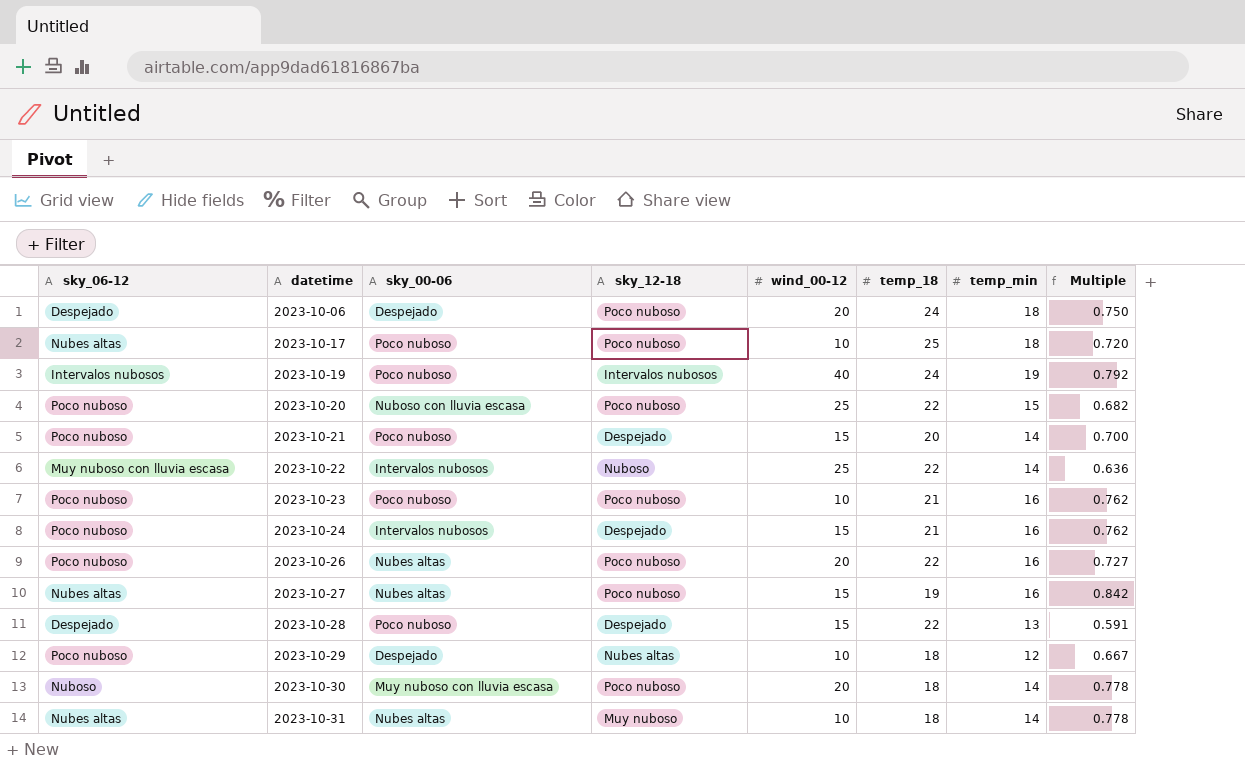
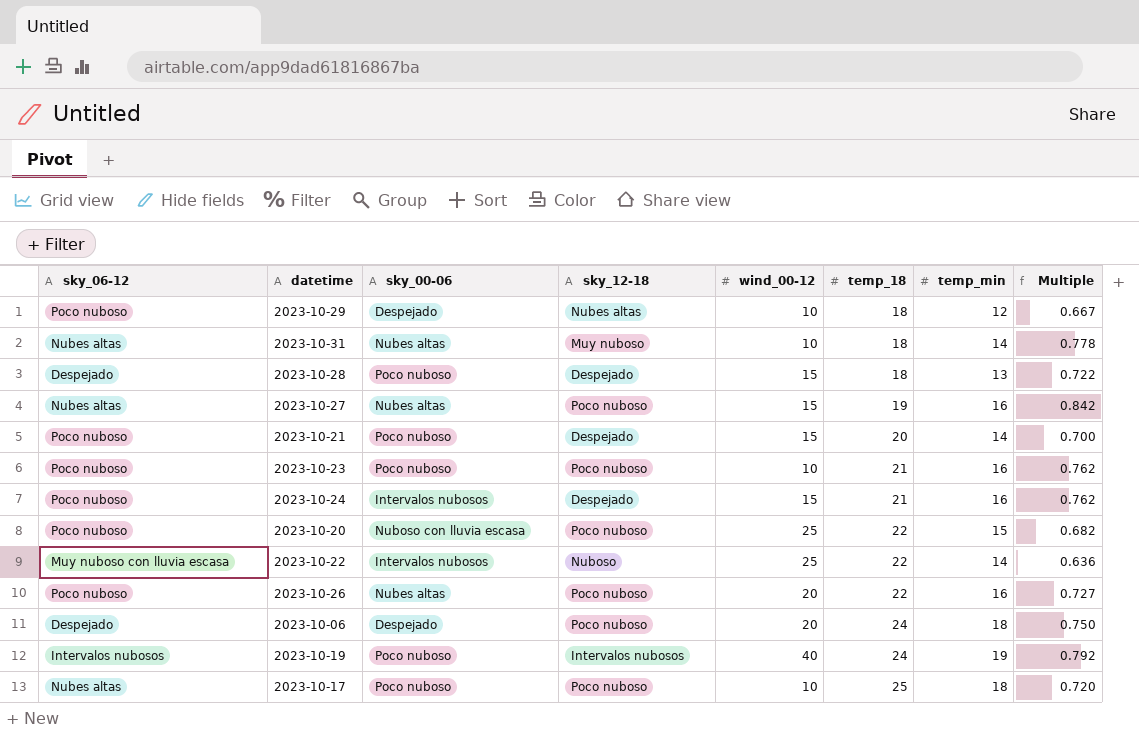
row order: datetime ascending -> temp_18 ascending
row 2023-10-30: Nuboso | Muy nuboso con lluvia escasa | Poco nuboso | 20 | 18 | 14 | 0.778 -> none
2023-10-28 | temp_18: 22 -> 18
2023-10-28 | Multiple: 0.591 -> 0.722

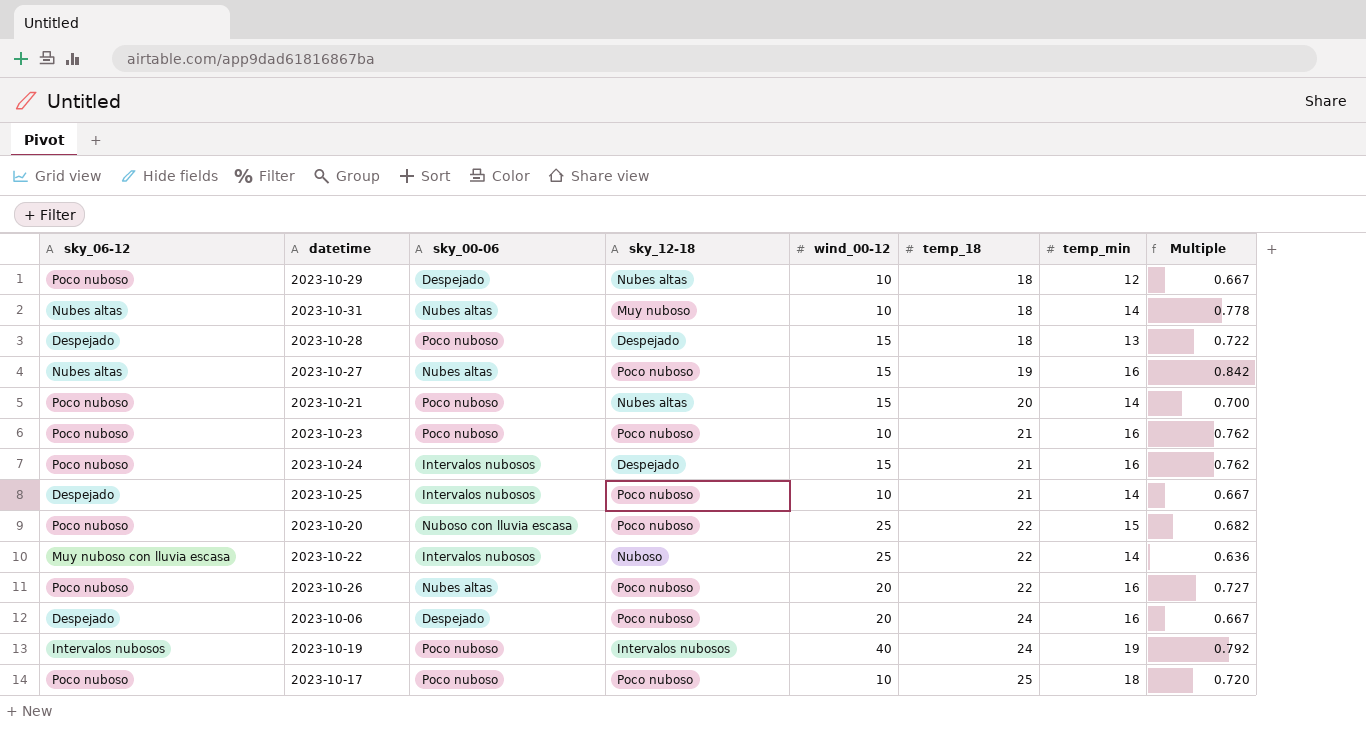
2023-10-21 | sky_12-18: Despejado -> Nubes altas
row 2023-10-25: none -> Despejado | Intervalos nubosos | Poco nuboso | 10 | 21 | 14 | 0.667
2023-10-06 | temp_min: 18 -> 16
2023-10-06 | Multiple: 0.750 -> 0.667
2023-10-17 | sky_06-12: Nubes altas -> Poco nuboso

